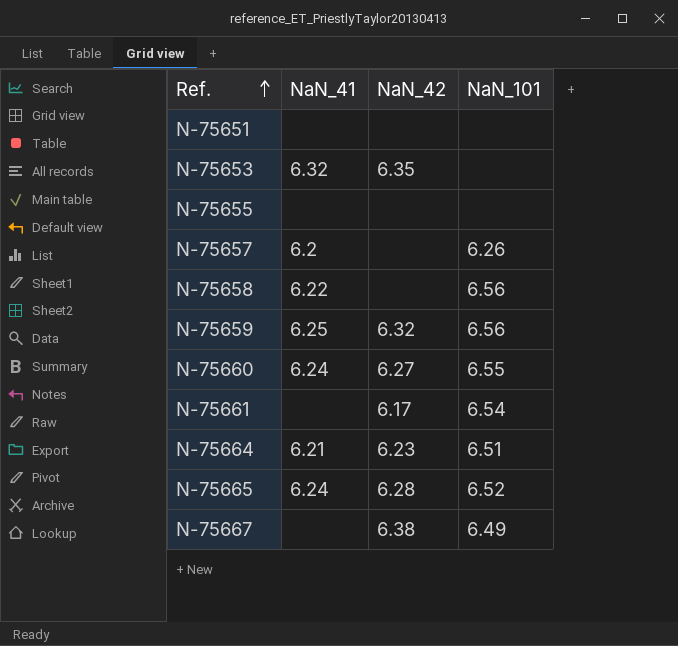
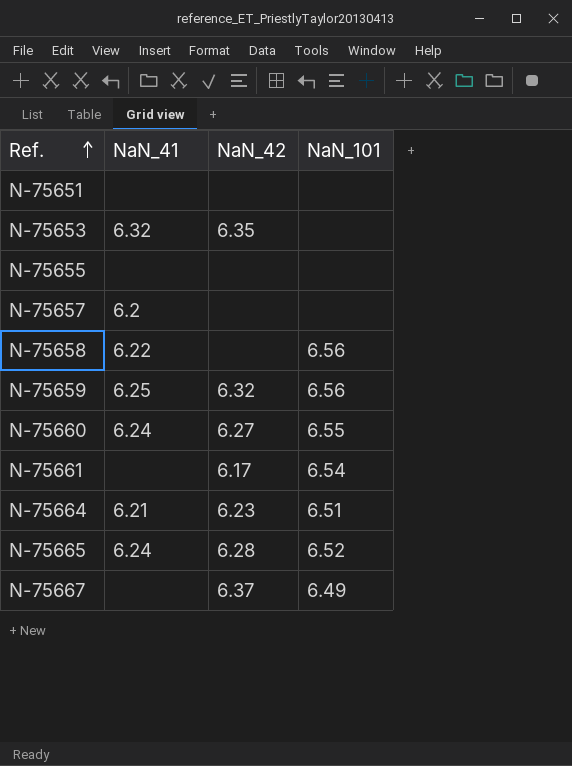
N-75657 | NaN_101: 6.26 -> none
N-75667 | NaN_42: 6.38 -> 6.37

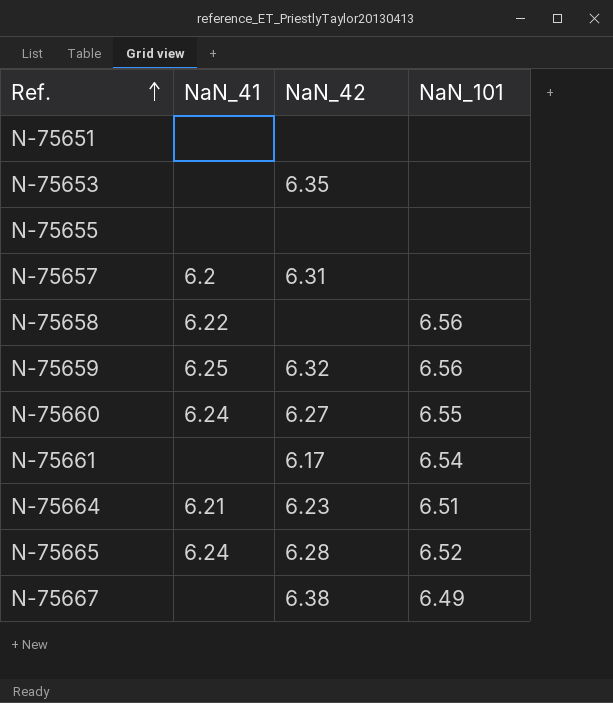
N-75653 | NaN_41: 6.32 -> none
N-75657 | NaN_42: none -> 6.31
N-75667 | NaN_42: 6.37 -> 6.38

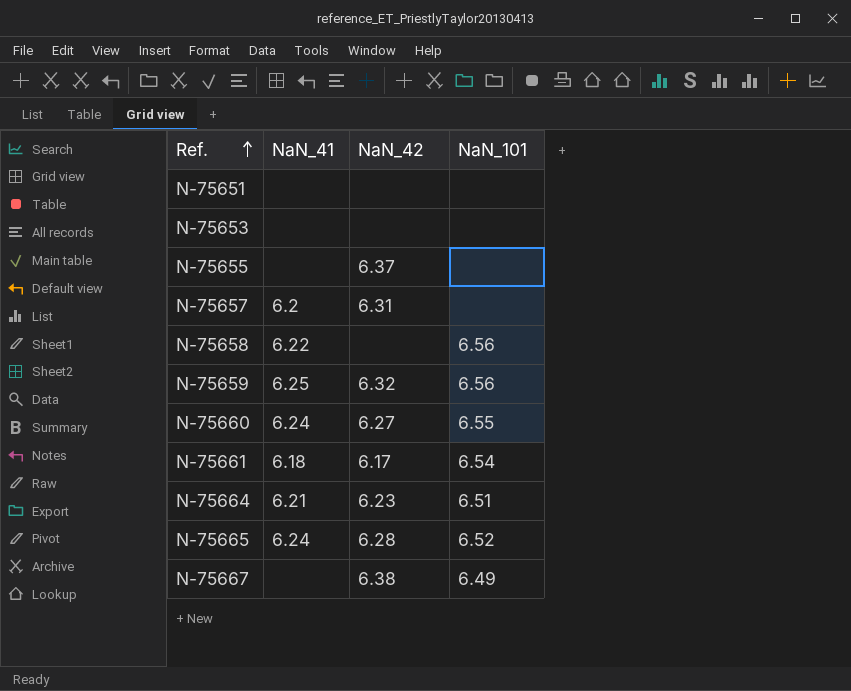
N-75653 | NaN_42: 6.35 -> none
N-75655 | NaN_42: none -> 6.37
N-75661 | NaN_41: none -> 6.18

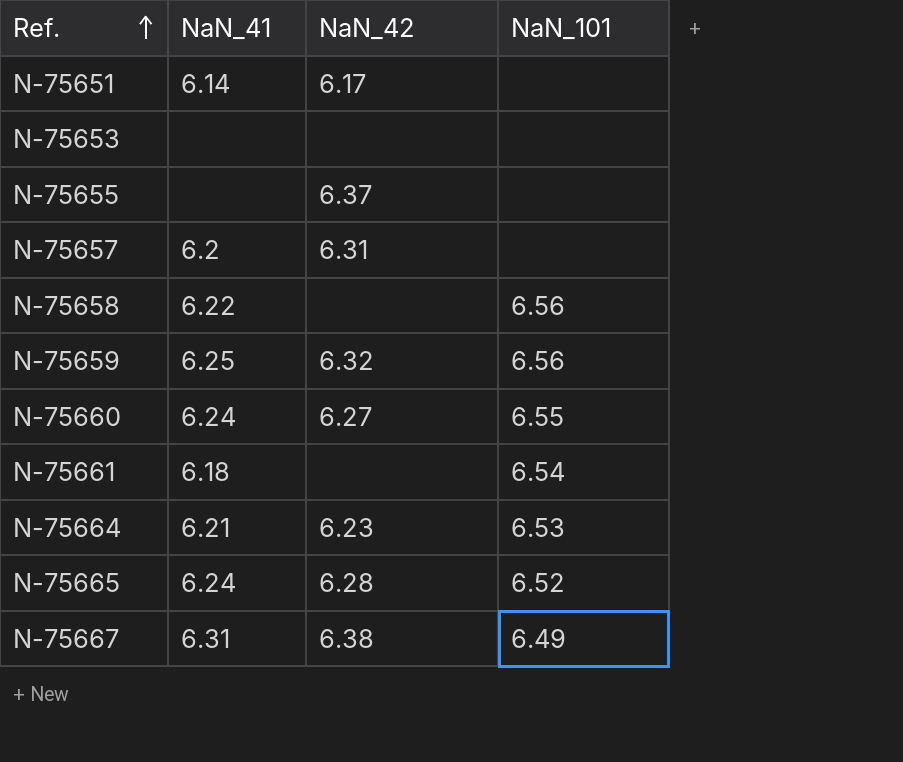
N-75651 | NaN_41: none -> 6.14
N-75651 | NaN_42: none -> 6.17
N-75661 | NaN_42: 6.17 -> none
N-75664 | NaN_101: 6.51 -> 6.53
N-75667 | NaN_41: none -> 6.31

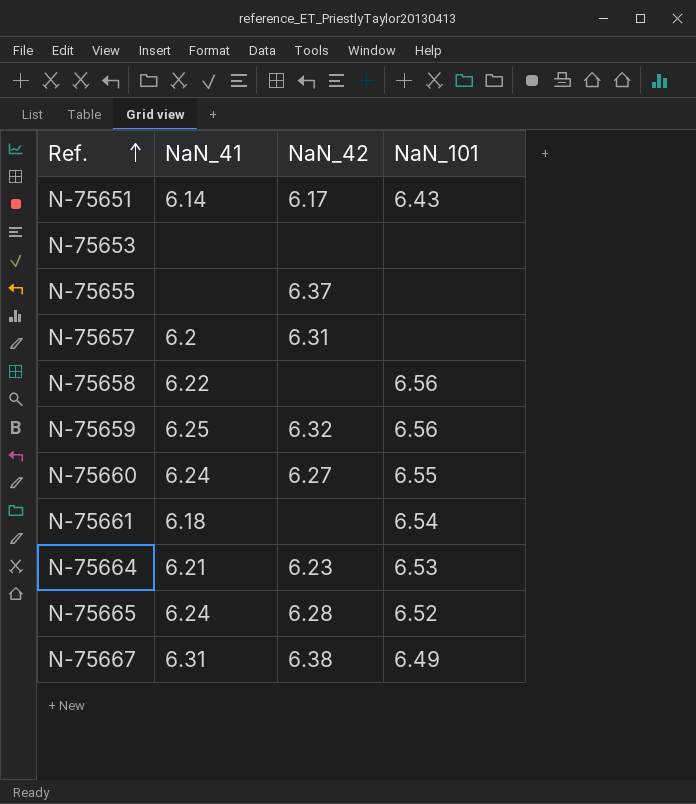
N-75651 | NaN_101: none -> 6.43

